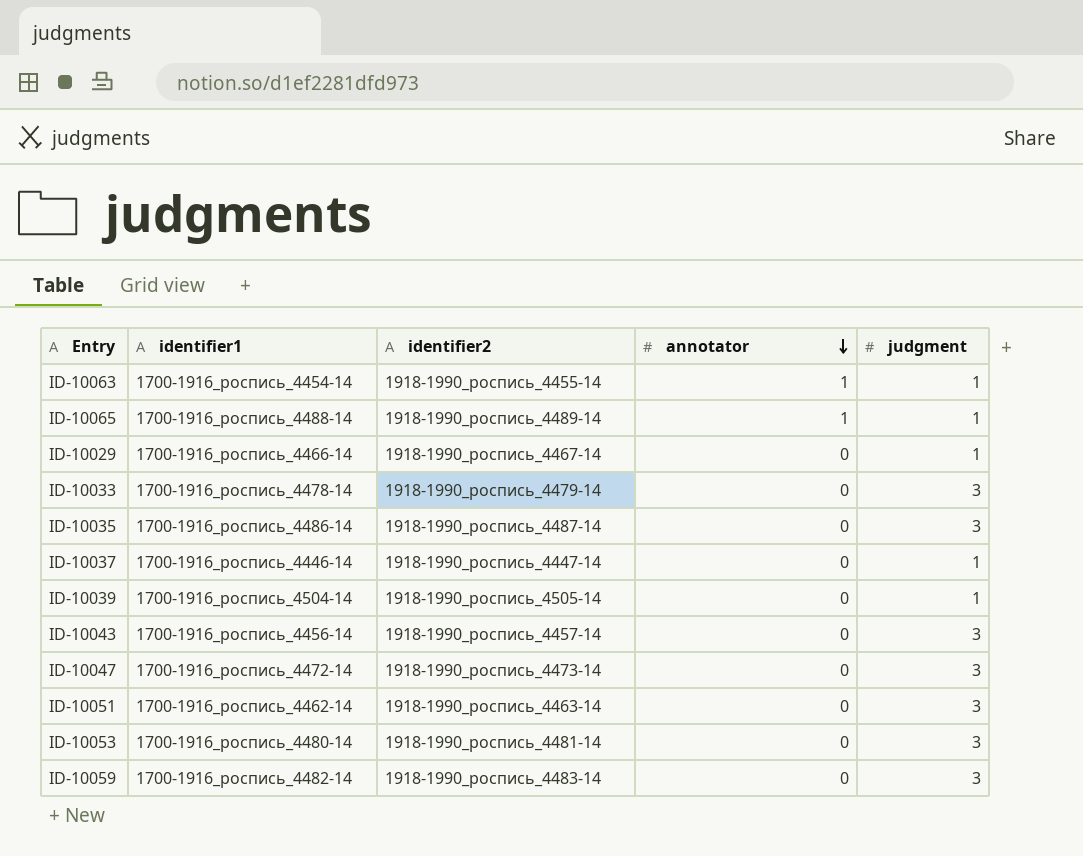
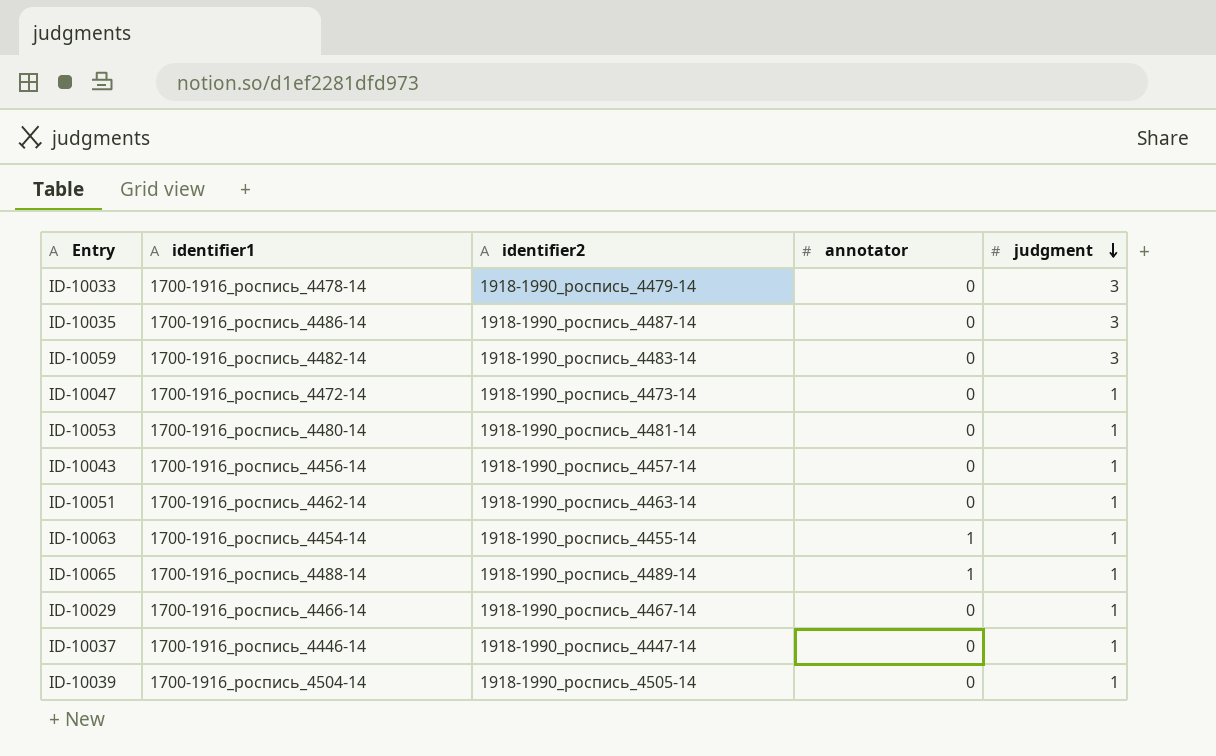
row order: annotator descending -> judgment descending
ID-10047 | judgment: 3 -> 1
ID-10053 | judgment: 3 -> 1
ID-10043 | judgment: 3 -> 1
ID-10051 | judgment: 3 -> 1

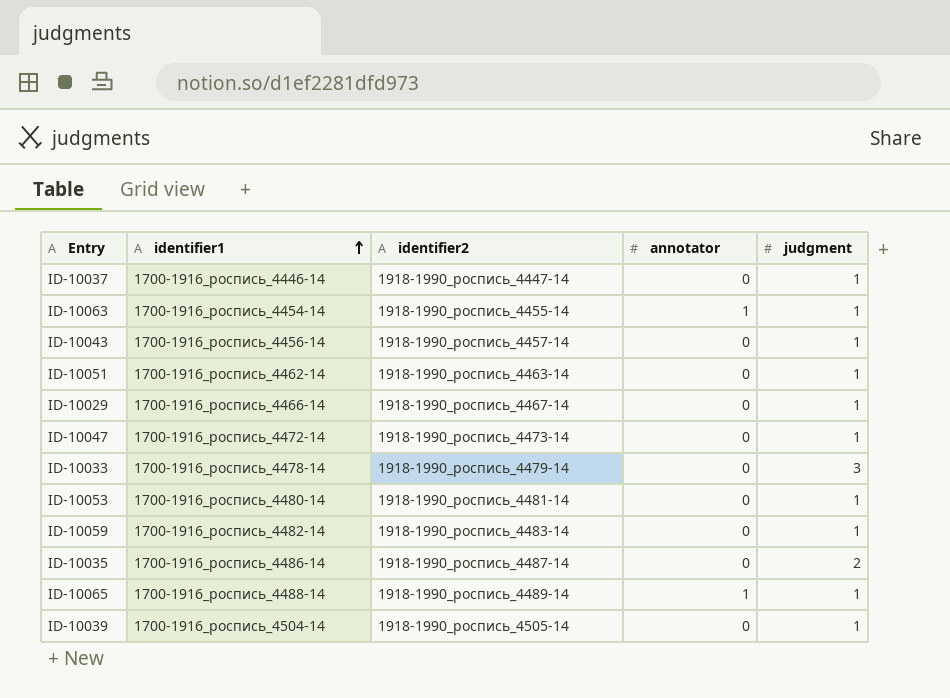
row order: judgment descending -> identifier1 ascending
ID-10059 | judgment: 3 -> 1
ID-10035 | judgment: 3 -> 2

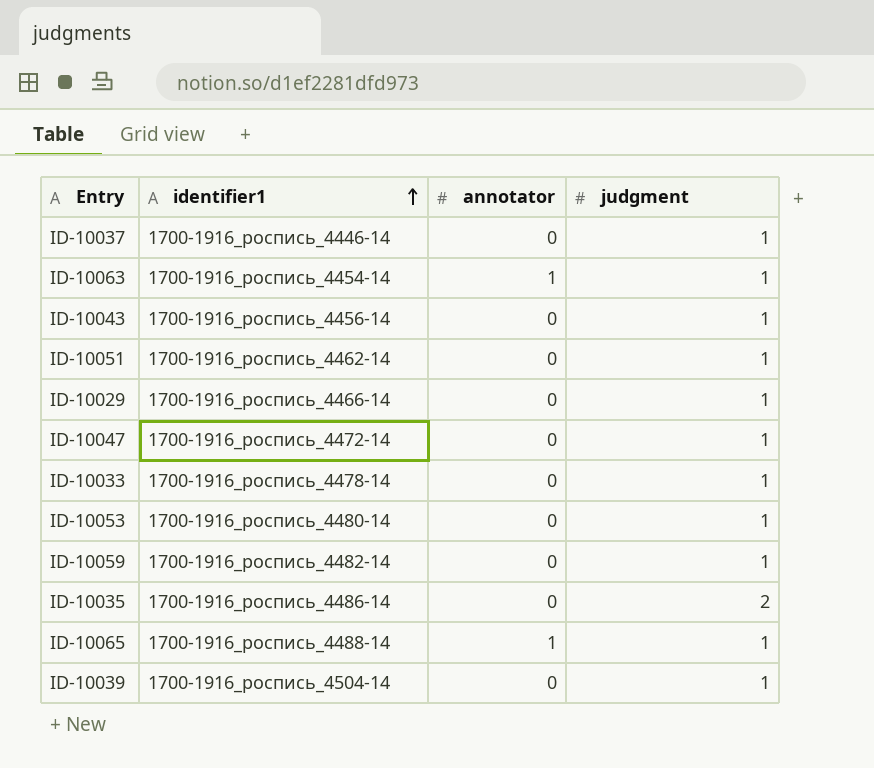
column identifier2 | position: 3 -> none
ID-10033 | judgment: 3 -> 1

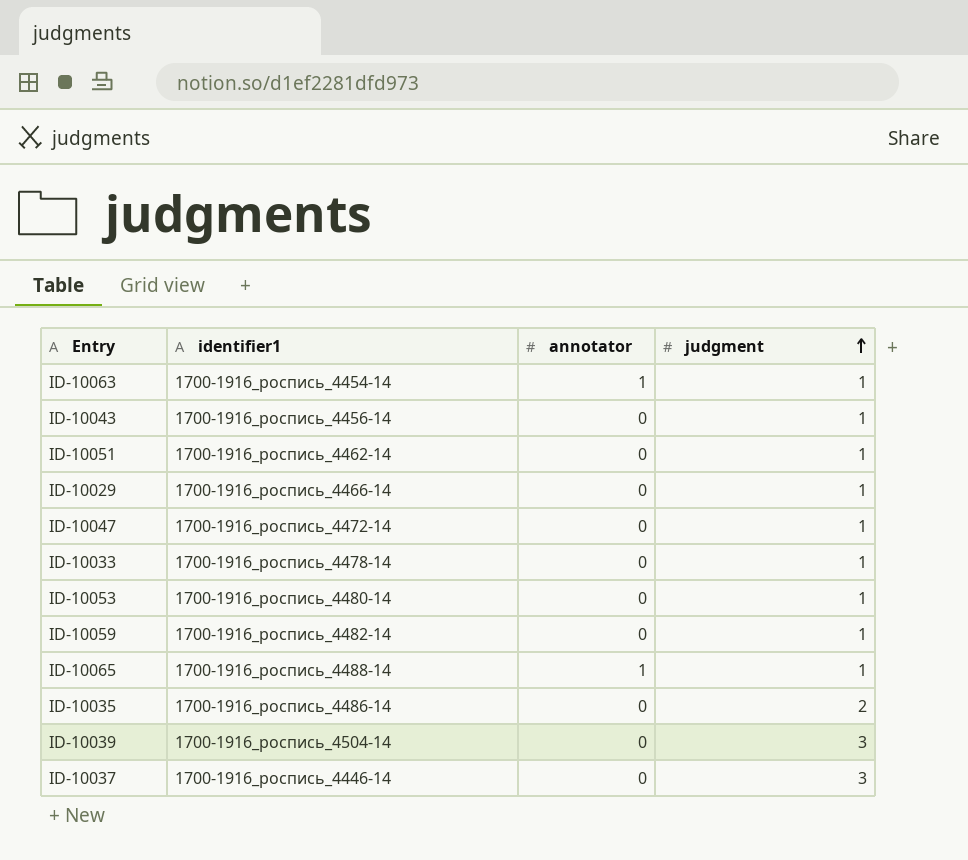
row order: identifier1 ascending -> judgment ascending
ID-10039 | judgment: 1 -> 3
ID-10037 | judgment: 1 -> 3

